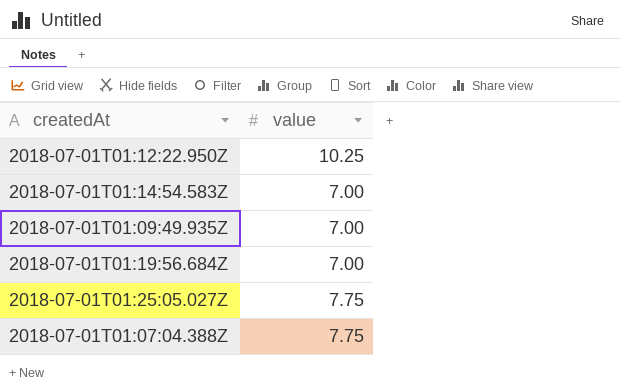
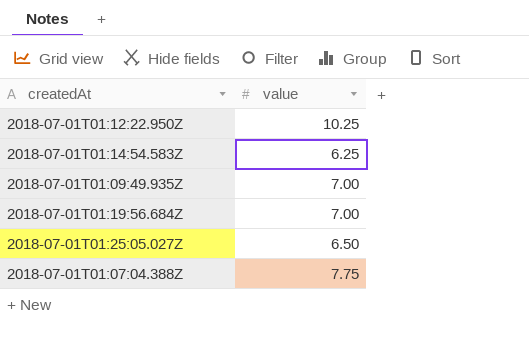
2018-07-01T01:14:54.583Z | value: 7.00 -> 6.25
2018-07-01T01:25:05.027Z | value: 7.75 -> 6.50

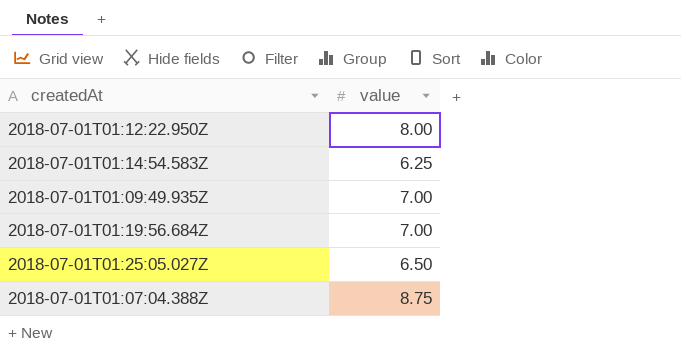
2018-07-01T01:12:22.950Z | value: 10.25 -> 8.00
2018-07-01T01:07:04.388Z | value: 7.75 -> 8.75

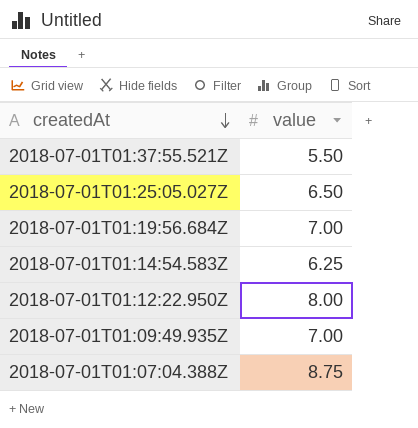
row order: none -> createdAt descending
row 2018-07-01T01:37:55.521Z: none -> 5.50

